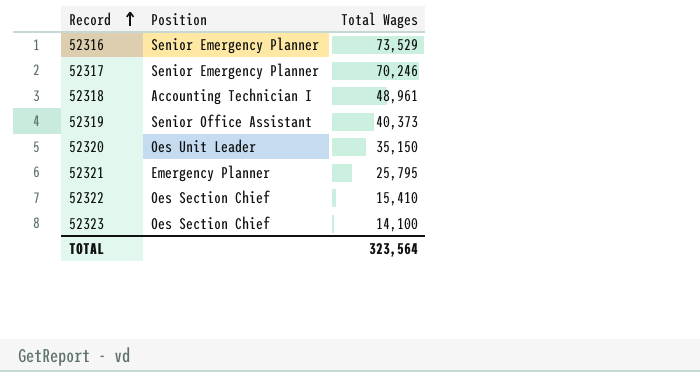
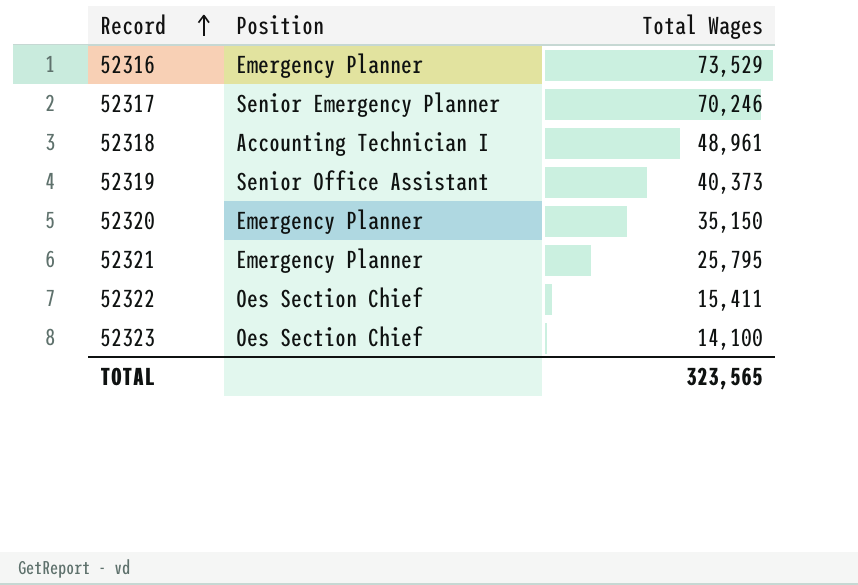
52316 | Position: Senior Emergency Planner -> Emergency Planner
52320 | Position: Oes Unit Leader -> Emergency Planner
52322 | Total Wages: 15,410 -> 15,411
TOTAL | Total Wages: 323,564 -> 323,565

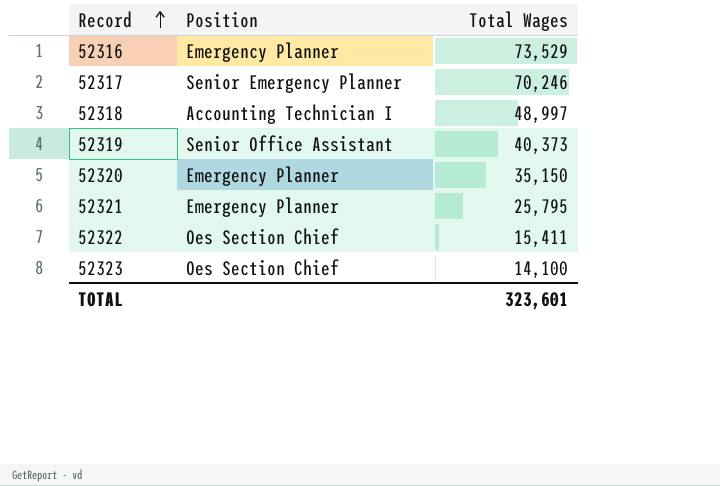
52318 | Total Wages: 48,961 -> 48,997
TOTAL | Total Wages: 323,565 -> 323,601

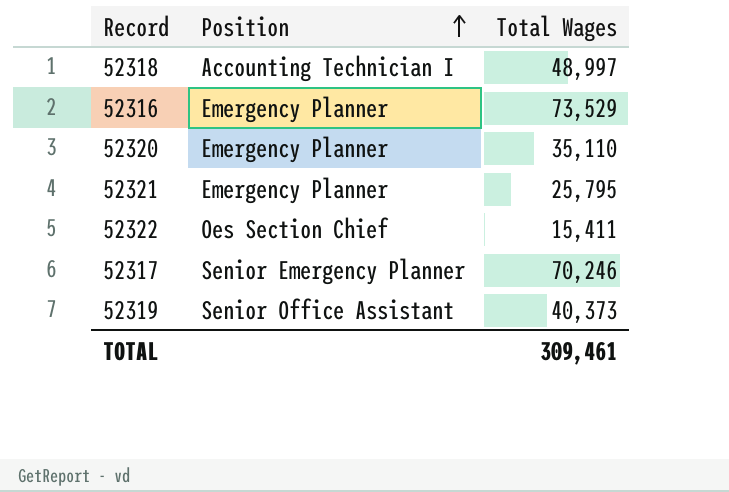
row order: Record ascending -> Position ascending
row 52323: Oes Section Chief | 14,100 -> none
52320 | Total Wages: 35,150 -> 35,110
TOTAL | Total Wages: 323,601 -> 309,461

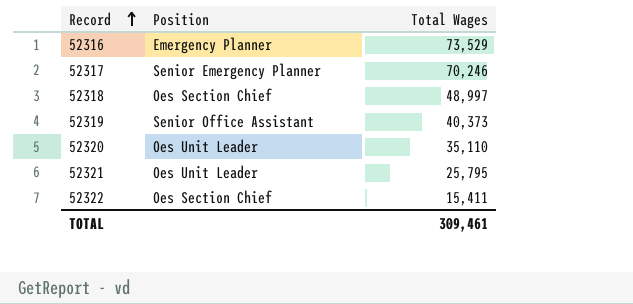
row order: Position ascending -> Record ascending
52318 | Position: Accounting Technician I -> Oes Section Chief
52320 | Position: Emergency Planner -> Oes Unit Leader
52321 | Position: Emergency Planner -> Oes Unit Leader

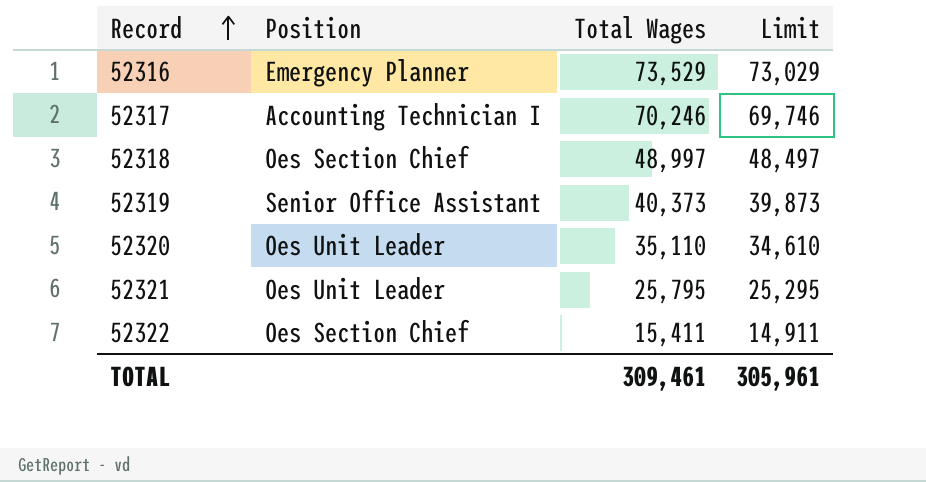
column Limit | formula: none -> [Total Wages] - 500
52317 | Position: Senior Emergency Planner -> Accounting Technician I

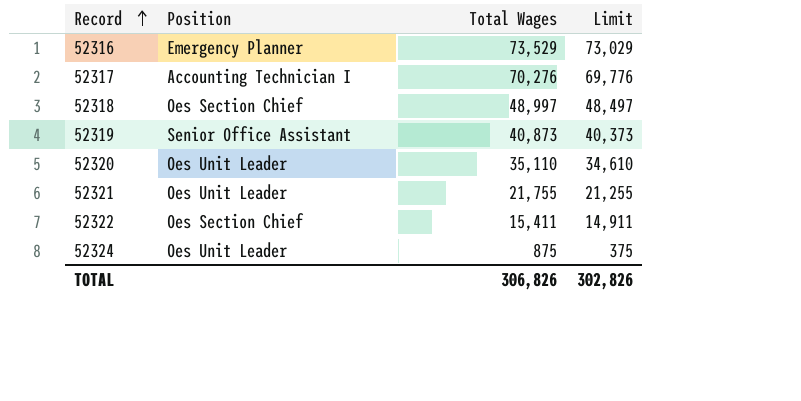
52317 | Total Wages: 70,246 -> 70,276
52317 | Limit: 69,746 -> 69,776
52319 | Total Wages: 40,373 -> 40,873
52319 | Limit: 39,873 -> 40,373
52321 | Total Wages: 25,795 -> 21,755
52321 | Limit: 25,295 -> 21,255
row 52324: none -> Oes Unit Leader | 875 | 375
TOTAL | Total Wages: 309,461 -> 306,826
TOTAL | Limit: 305,961 -> 302,826

